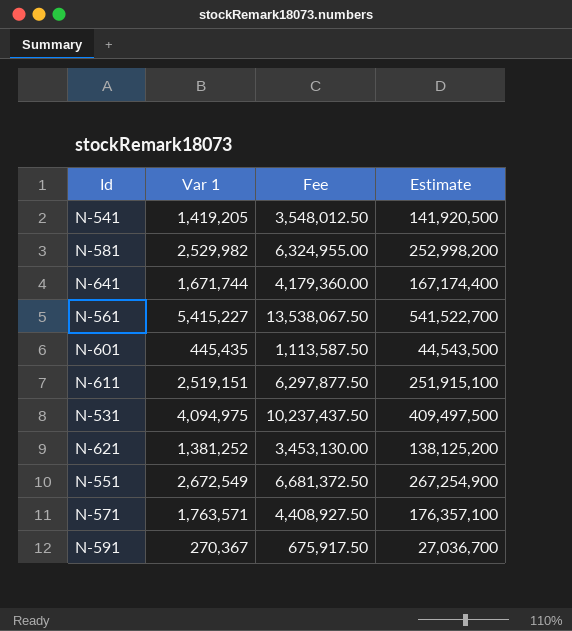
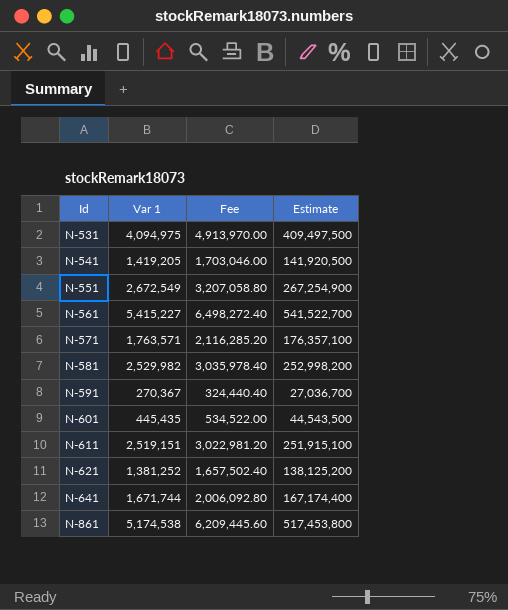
row order: none -> Id ascending
column Fee | formula: [Var 1] * 2.5 -> [Var 1] * 1.2
row N-861: none -> 5,174,538 | 6,209,445.60 | 517,453,800

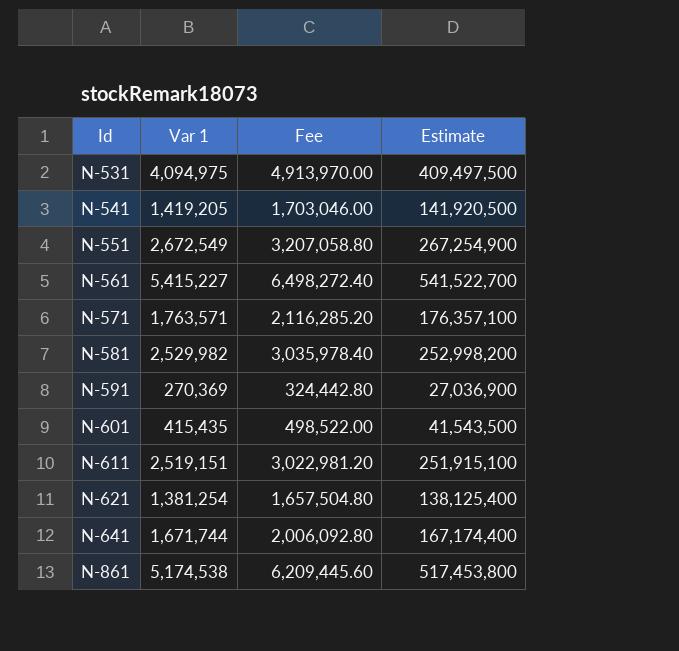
N-591 | Var 1: 270,367 -> 270,369
N-591 | Fee: 324,440.40 -> 324,442.80
N-591 | Estimate: 27,036,700 -> 27,036,900
N-601 | Var 1: 445,435 -> 415,435
N-601 | Fee: 534,522.00 -> 498,522.00
N-601 | Estimate: 44,543,500 -> 41,543,500
N-621 | Var 1: 1,381,252 -> 1,381,254
N-621 | Fee: 1,657,502.40 -> 1,657,504.80
N-621 | Estimate: 138,125,200 -> 138,125,400

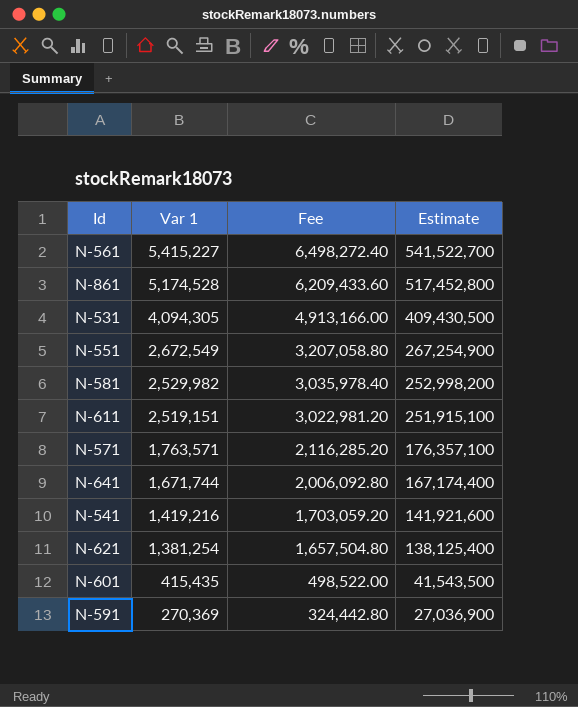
row order: Id ascending -> Var 1 descending
N-861 | Var 1: 5,174,538 -> 5,174,528
N-861 | Fee: 6,209,445.60 -> 6,209,433.60
N-861 | Estimate: 517,453,800 -> 517,452,800
N-531 | Var 1: 4,094,975 -> 4,094,305
N-531 | Fee: 4,913,970.00 -> 4,913,166.00
N-531 | Estimate: 409,497,500 -> 409,430,500
N-541 | Var 1: 1,419,205 -> 1,419,216
N-541 | Fee: 1,703,046.00 -> 1,703,059.20
N-541 | Estimate: 141,920,500 -> 141,921,600

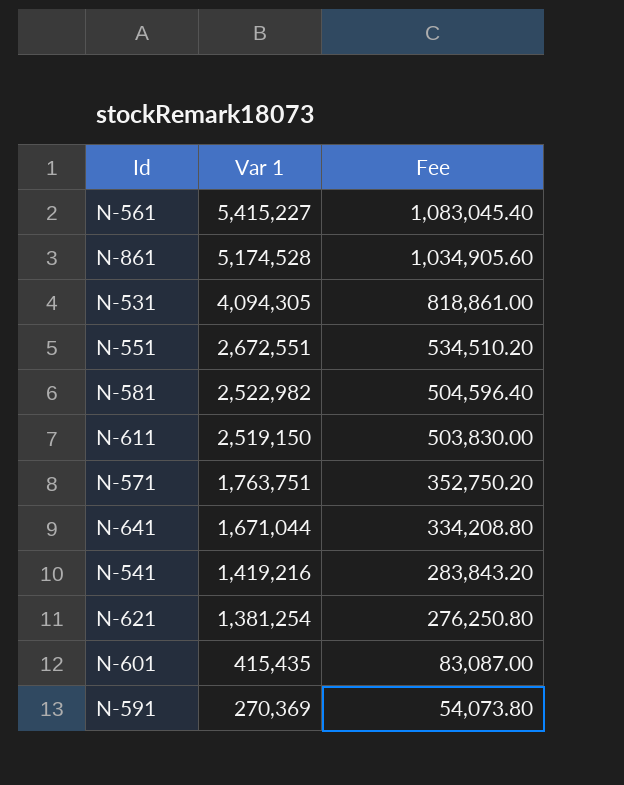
column Estimate | formula: [Var 1] * 100 -> none
column Fee | formula: [Var 1] * 1.2 -> [Var 1] * 0.2
N-551 | Var 1: 2,672,549 -> 2,672,551
N-581 | Var 1: 2,529,982 -> 2,522,982
N-611 | Var 1: 2,519,151 -> 2,519,150
N-571 | Var 1: 1,763,571 -> 1,763,751
N-641 | Var 1: 1,671,744 -> 1,671,044

